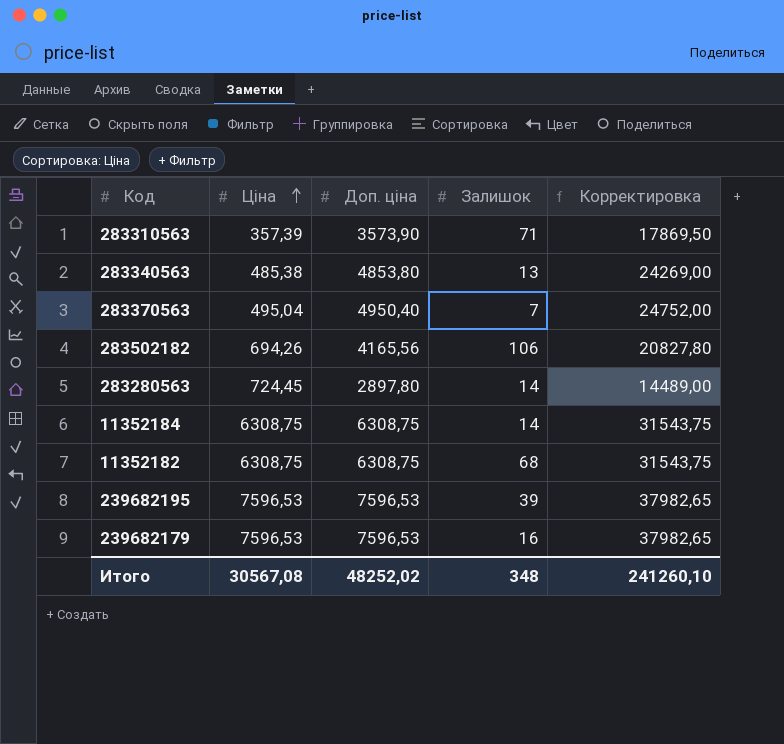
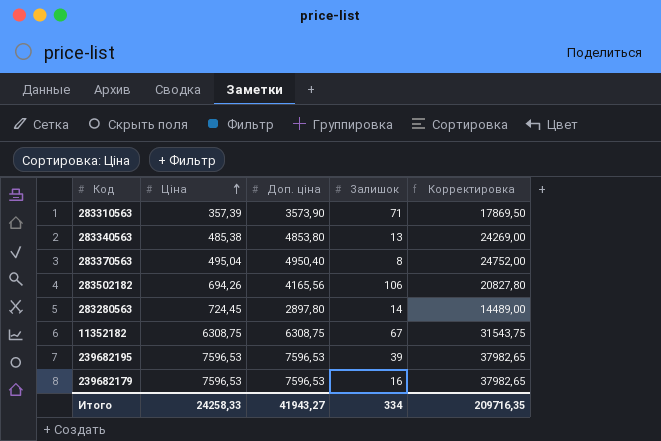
row 11352184: 6308,75 | 6308,75 | 14 | 31543,75 -> none
283370563 | Залишок: 7 -> 8
11352182 | Залишок: 68 -> 67
Итого | Ціна: 30567,08 -> 24258,33
Итого | Доп. ціна: 48252,02 -> 41943,27
Итого | Залишок: 348 -> 334
Итого | Корректировка: 241260,10 -> 209716,35

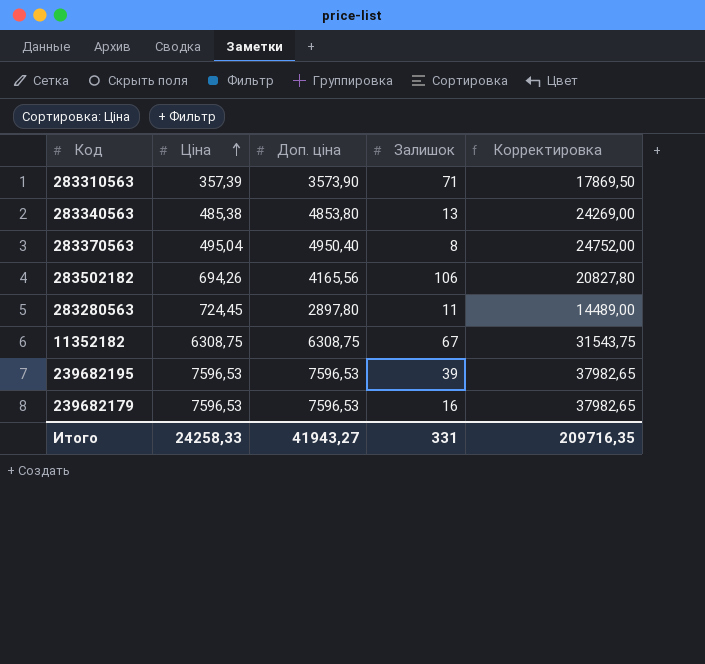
283280563 | Залишок: 14 -> 11
Итого | Залишок: 334 -> 331

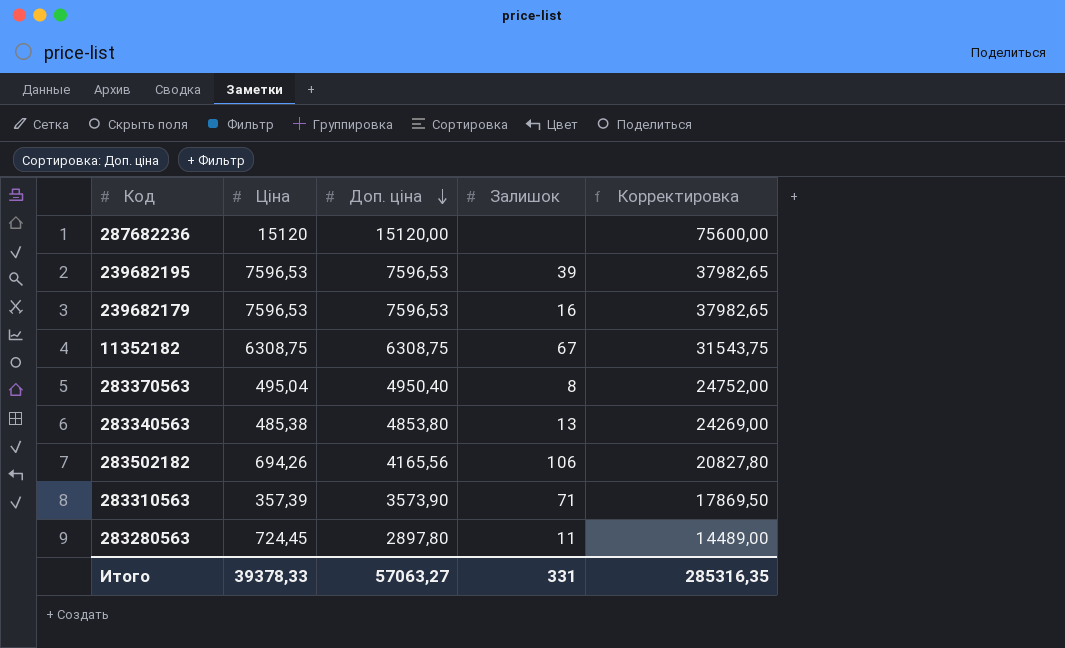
row order: Ціна ascending -> Доп. ціна descending
row 287682236: none -> 15120 | 15120,00 | none | 75600,00
Итого | Ціна: 24258,33 -> 39378,33
Итого | Доп. ціна: 41943,27 -> 57063,27
Итого | Корректировка: 209716,35 -> 285316,35

